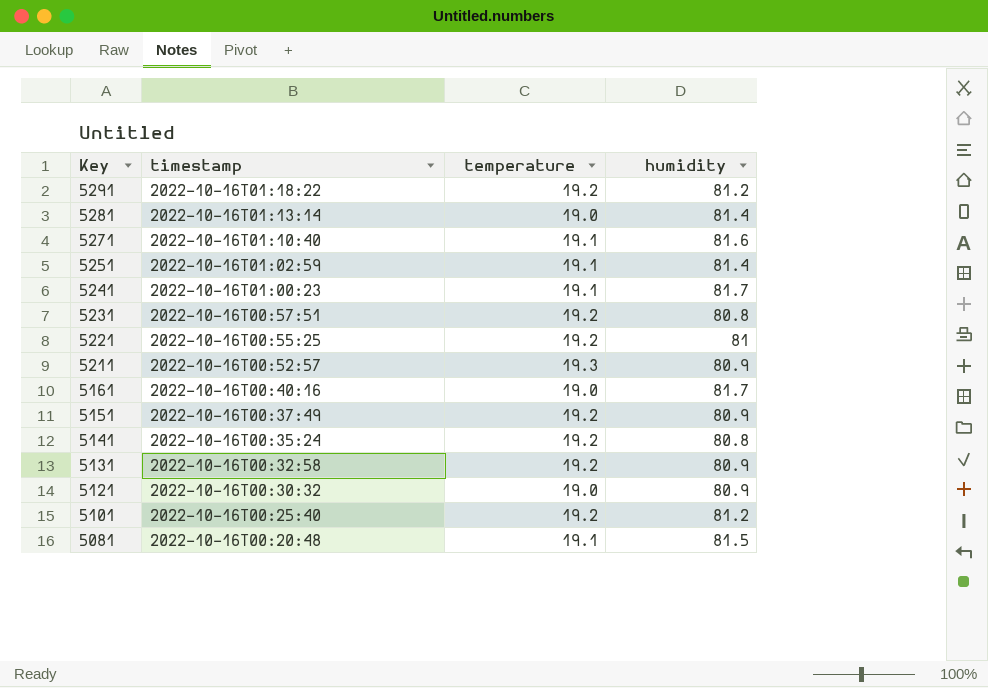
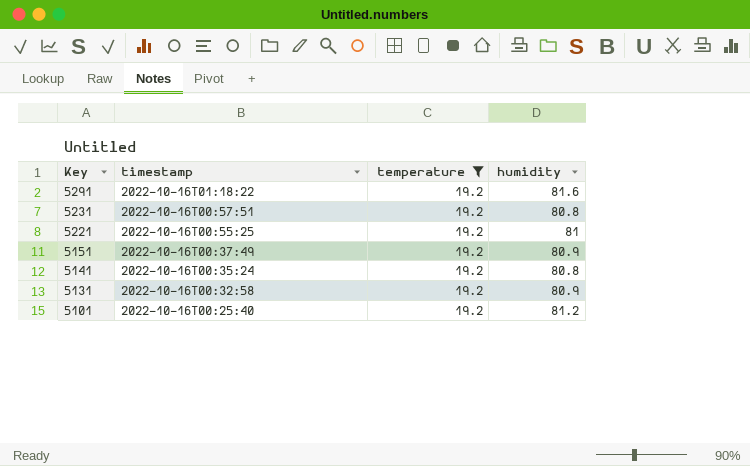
filter: none -> temperature = 19.2
5291 | humidity: 81.2 -> 81.6

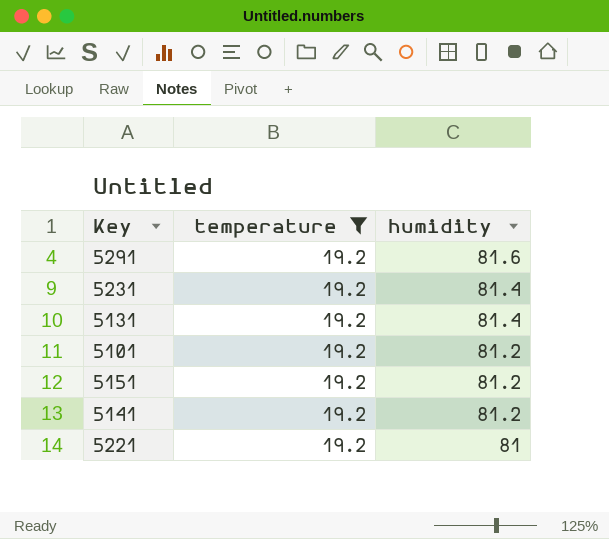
row order: Key descending -> humidity descending
column timestamp | position: 2 -> none
5231 | humidity: 80.8 -> 81.4
5131 | humidity: 80.9 -> 81.4
5151 | humidity: 80.9 -> 81.2
5141 | humidity: 80.8 -> 81.2

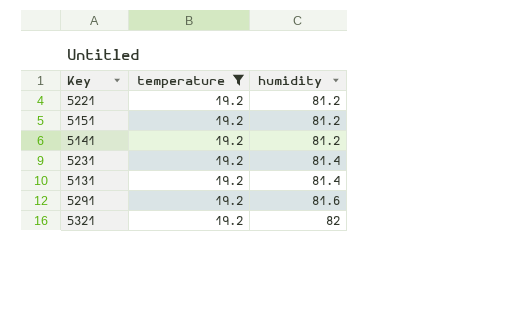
row order: humidity descending -> humidity ascending
row 5101: 19.2 | 81.2 -> none
5221 | humidity: 81 -> 81.2
row 5321: none -> 19.2 | 82

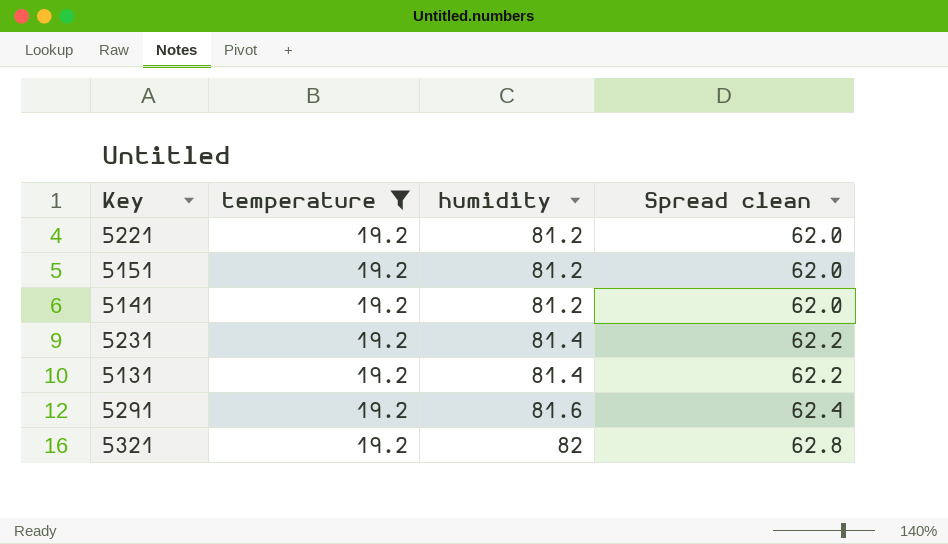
column Spread clean | formula: none -> [humidity] - [temperature]

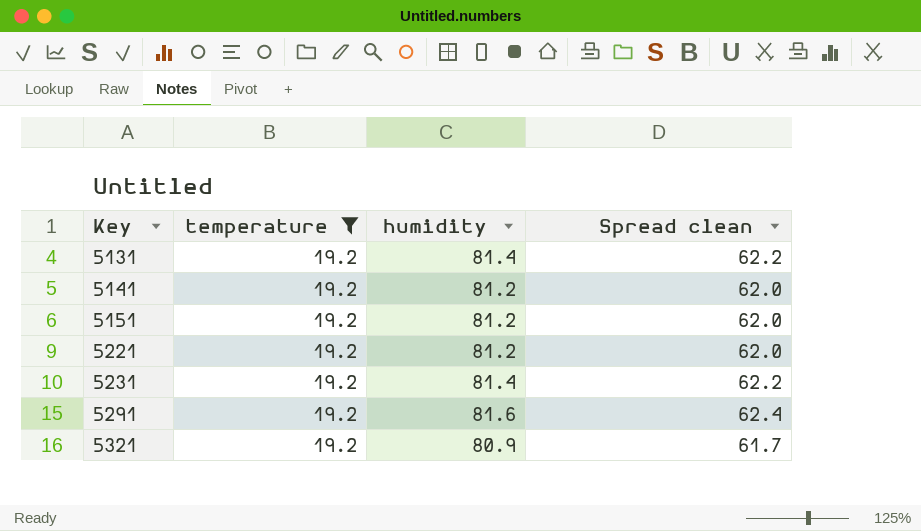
row order: humidity ascending -> Key ascending
5321 | humidity: 82 -> 80.9
5321 | Spread clean: 62.8 -> 61.7

